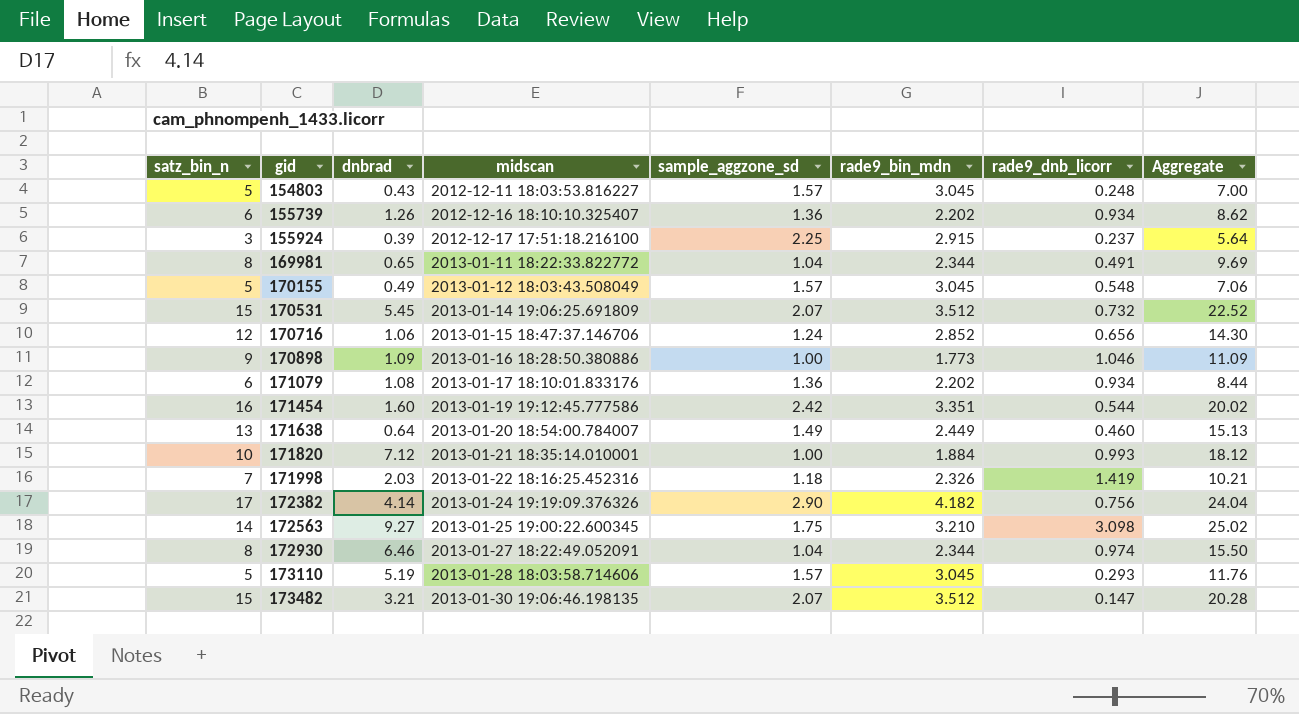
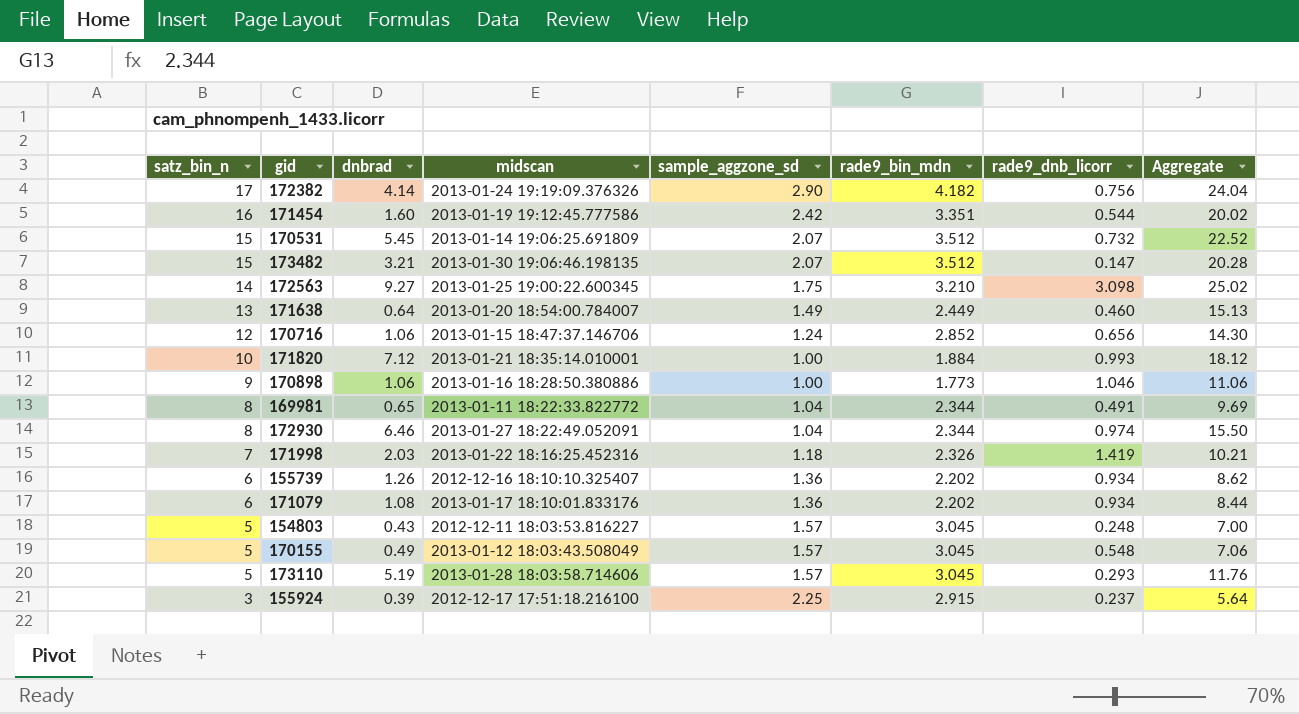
row order: gid ascending -> satz_bin_n descending
170898 | dnbrad: 1.09 -> 1.06
170898 | Aggregate: 11.09 -> 11.06

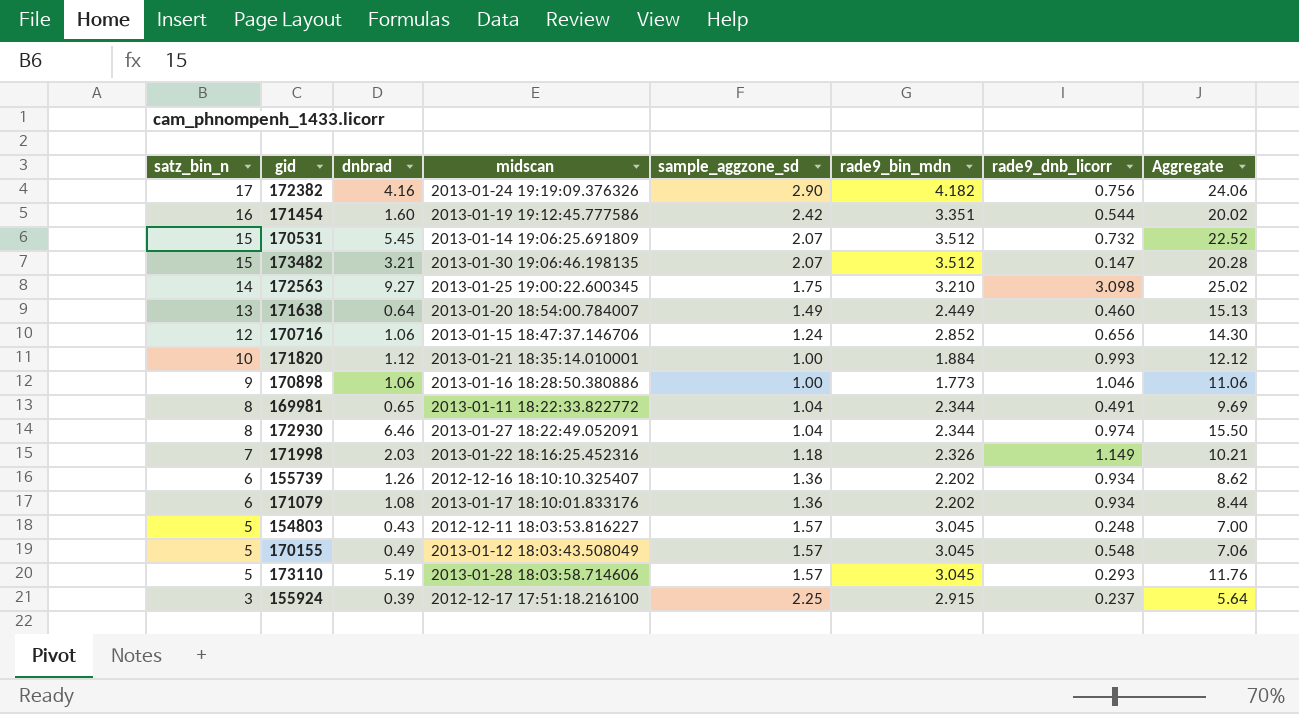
172382 | dnbrad: 4.14 -> 4.16
172382 | Aggregate: 24.04 -> 24.06
171820 | dnbrad: 7.12 -> 1.12
171820 | Aggregate: 18.12 -> 12.12
171998 | rade9_dnb_licorr: 1.419 -> 1.149

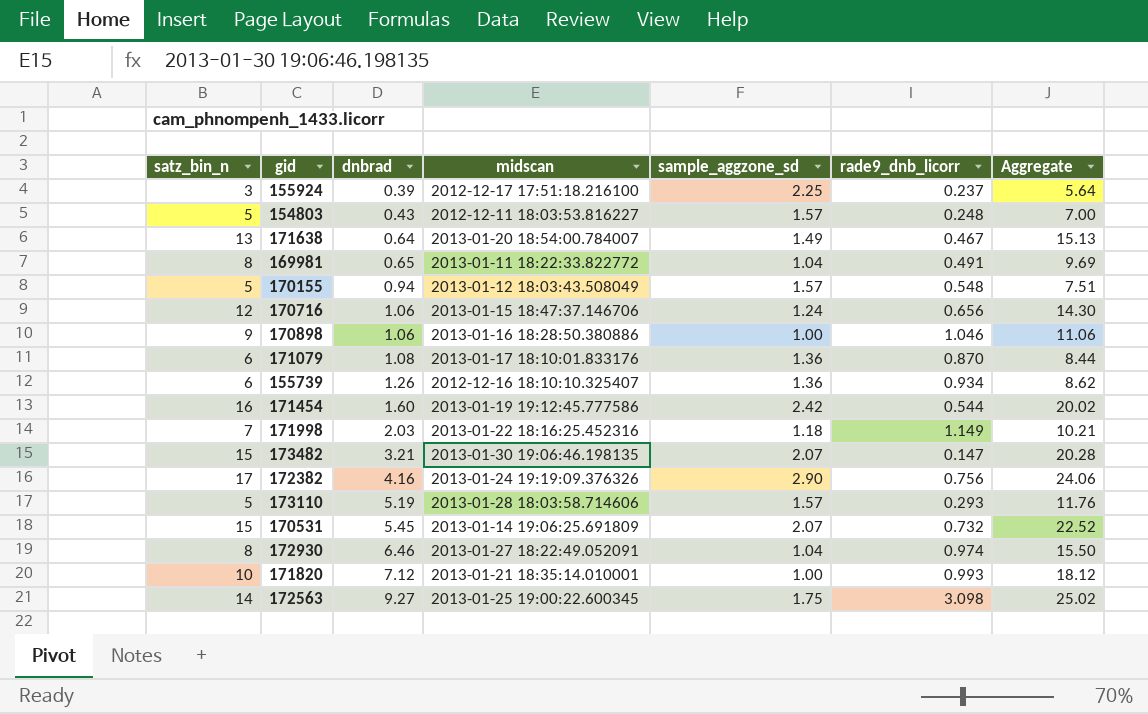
row order: satz_bin_n descending -> dnbrad ascending
column rade9_bin_mdn | position: 6 -> none
171638 | rade9_dnb_licorr: 0.460 -> 0.467
170155 | dnbrad: 0.49 -> 0.94
170155 | Aggregate: 7.06 -> 7.51
171079 | rade9_dnb_licorr: 0.934 -> 0.870
171820 | dnbrad: 1.12 -> 7.12
171820 | Aggregate: 12.12 -> 18.12

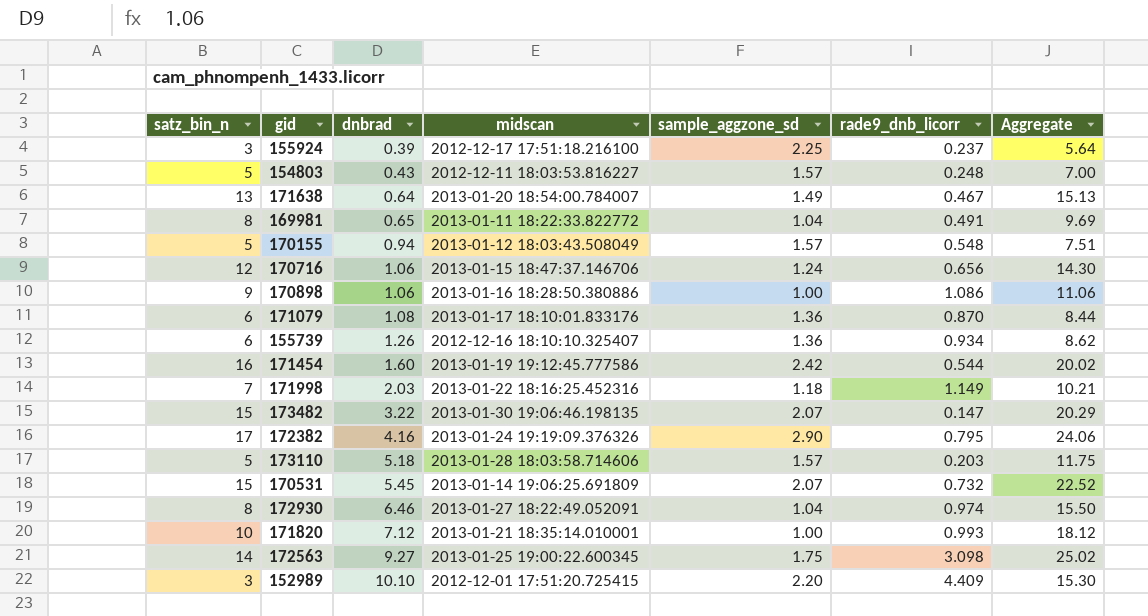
170898 | rade9_dnb_licorr: 1.046 -> 1.086
173482 | dnbrad: 3.21 -> 3.22
173482 | Aggregate: 20.28 -> 20.29
172382 | rade9_dnb_licorr: 0.756 -> 0.795
173110 | dnbrad: 5.19 -> 5.18
173110 | rade9_dnb_licorr: 0.293 -> 0.203
173110 | Aggregate: 11.76 -> 11.75
row 152989: none -> 3 | 10.10 | 2012-12-01 17:51:20.725415 | 2.20 | 4.409 | 15.30

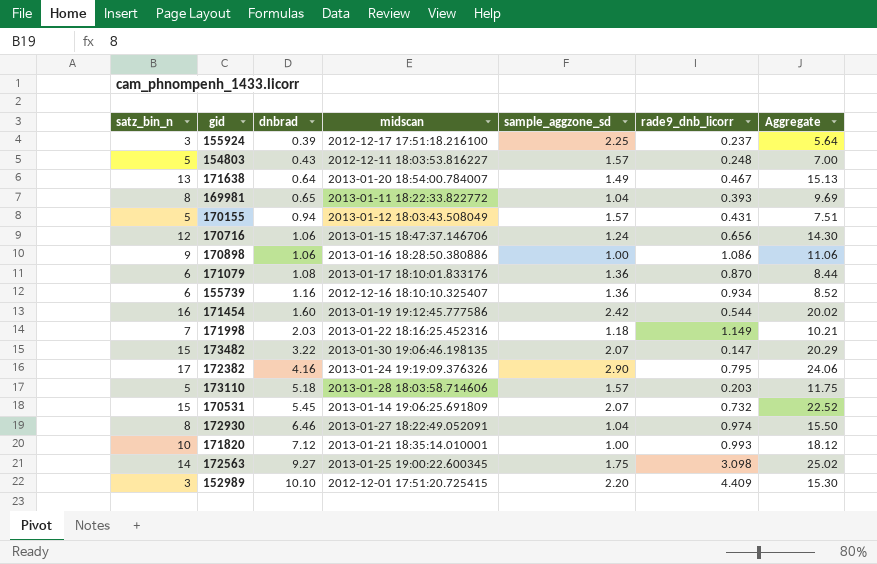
169981 | rade9_dnb_licorr: 0.491 -> 0.393
170155 | rade9_dnb_licorr: 0.548 -> 0.431
155739 | dnbrad: 1.26 -> 1.16
155739 | Aggregate: 8.62 -> 8.52

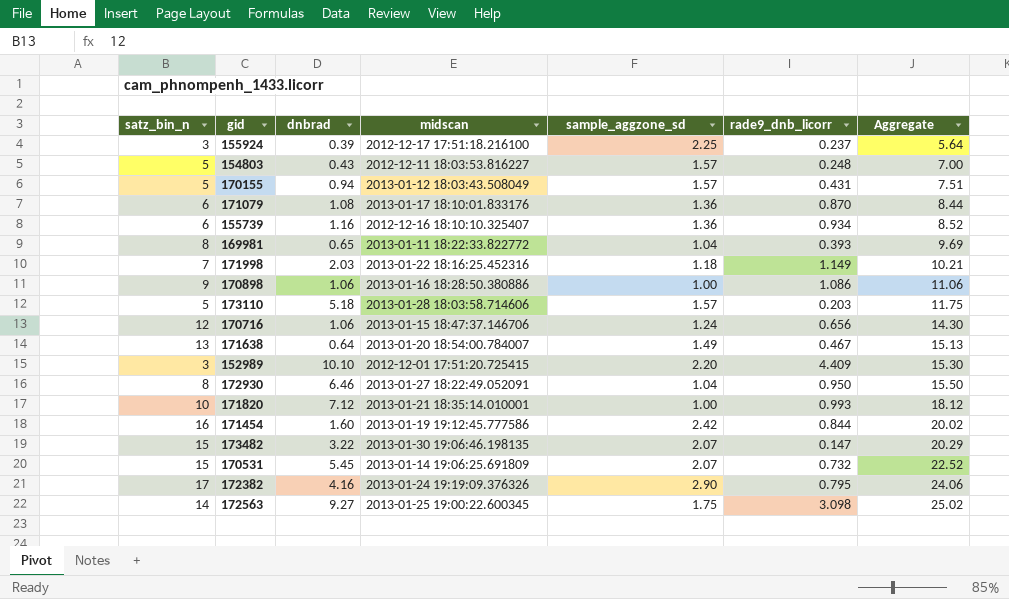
row order: dnbrad ascending -> Aggregate ascending
172930 | rade9_dnb_licorr: 0.974 -> 0.950
171454 | rade9_dnb_licorr: 0.544 -> 0.844

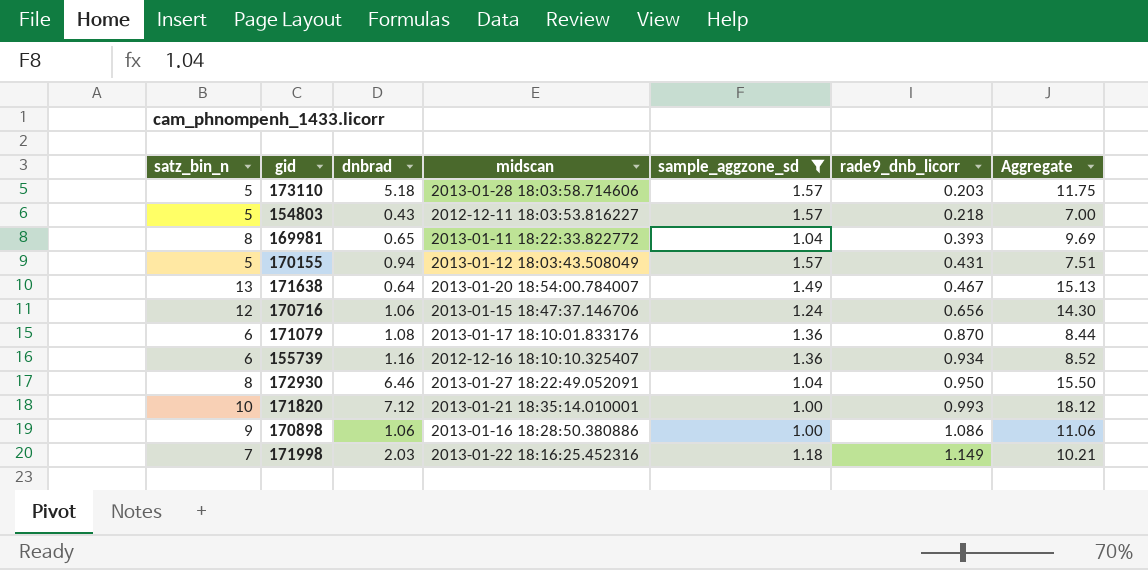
filter: none -> sample_aggzone_sd <= 1.57
row order: Aggregate ascending -> rade9_dnb_licorr ascending
154803 | rade9_dnb_licorr: 0.248 -> 0.218

